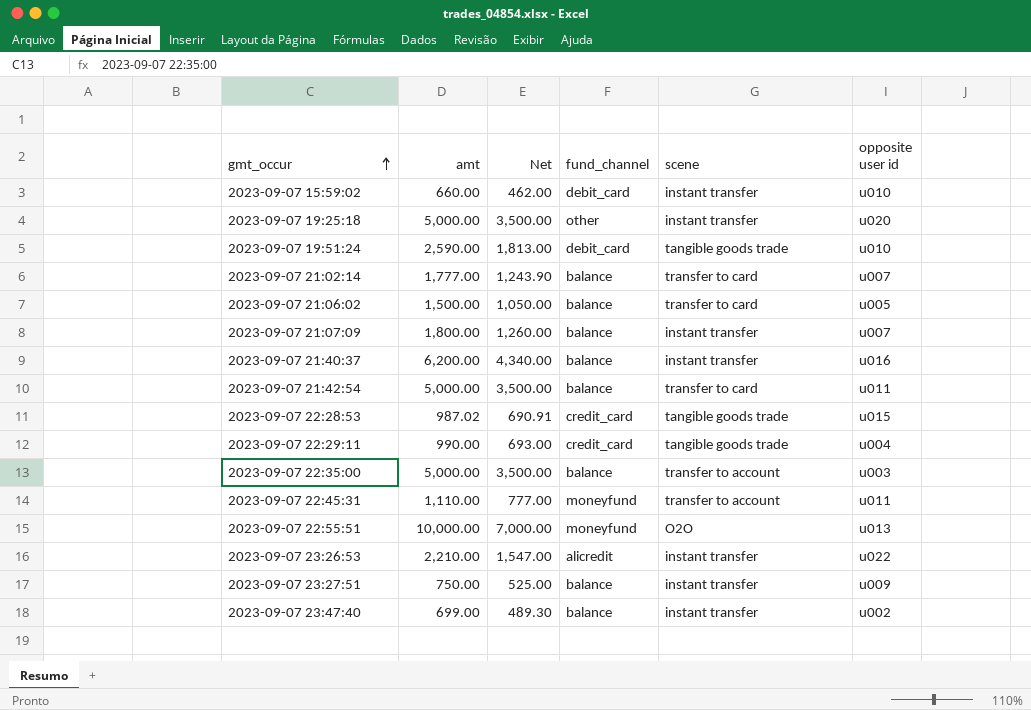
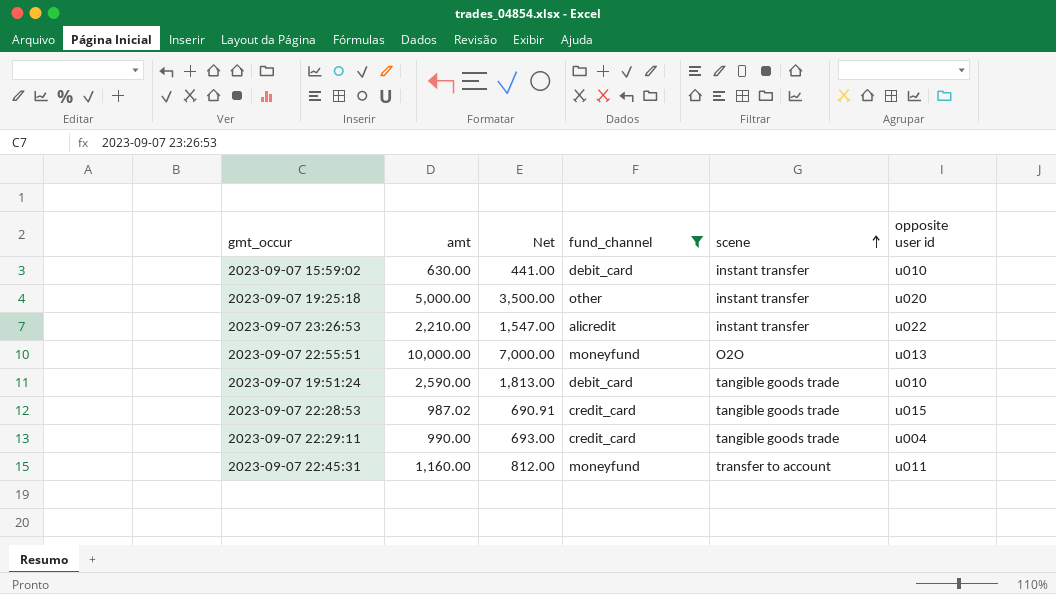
filter: none -> fund_channel != balance
row order: gmt_occur ascending -> scene ascending
2023-09-07 15:59:02 | amt: 660.00 -> 630.00
2023-09-07 15:59:02 | Net: 462.00 -> 441.00
2023-09-07 22:45:31 | amt: 1,110.00 -> 1,160.00
2023-09-07 22:45:31 | Net: 777.00 -> 812.00

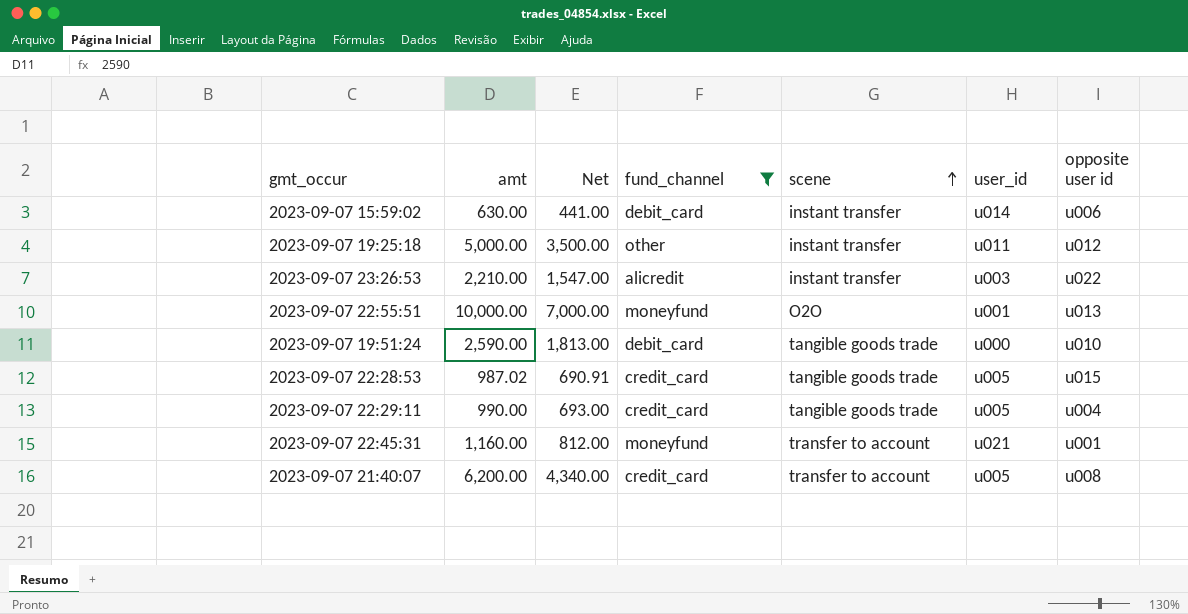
column user_id | position: none -> 6
2023-09-07 15:59:02 | opposite user id: u010 -> u006
2023-09-07 19:25:18 | opposite user id: u020 -> u012
2023-09-07 22:45:31 | opposite user id: u011 -> u001
row 2023-09-07 21:40:07: none -> 6,200.00 | 4,340.00 | credit_card | transfer to account | u005 | u008

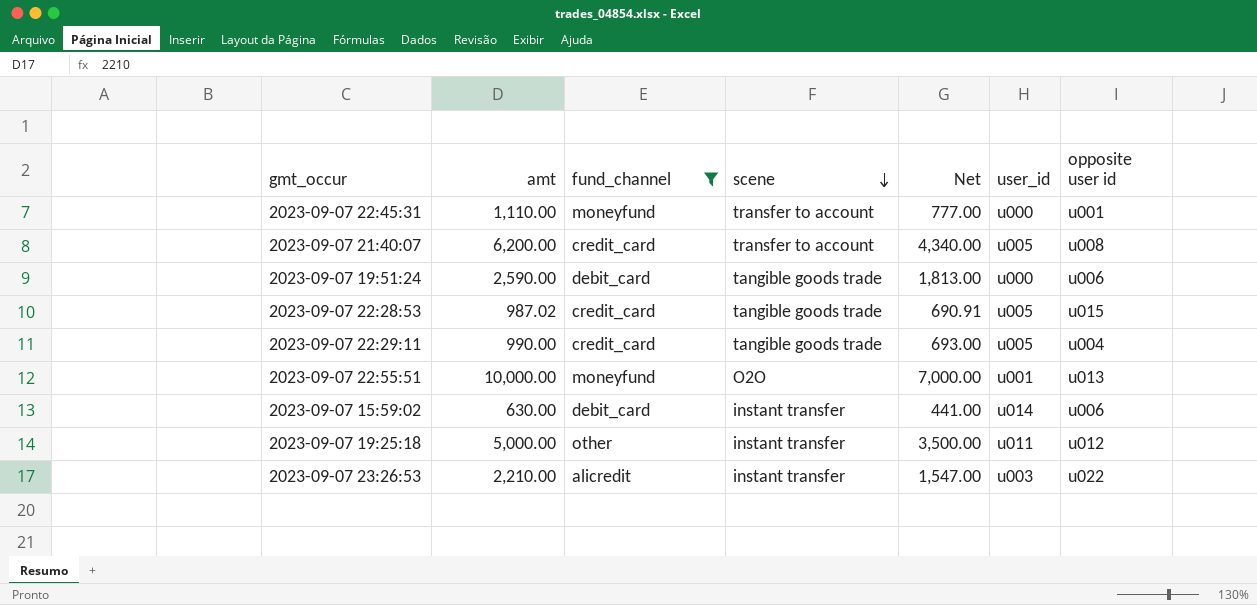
row order: scene ascending -> scene descending
column Net | position: 3 -> 5
2023-09-07 22:45:31 | amt: 1,160.00 -> 1,110.00
2023-09-07 22:45:31 | Net: 812.00 -> 777.00
2023-09-07 22:45:31 | user_id: u021 -> u000
2023-09-07 19:51:24 | opposite user id: u010 -> u006

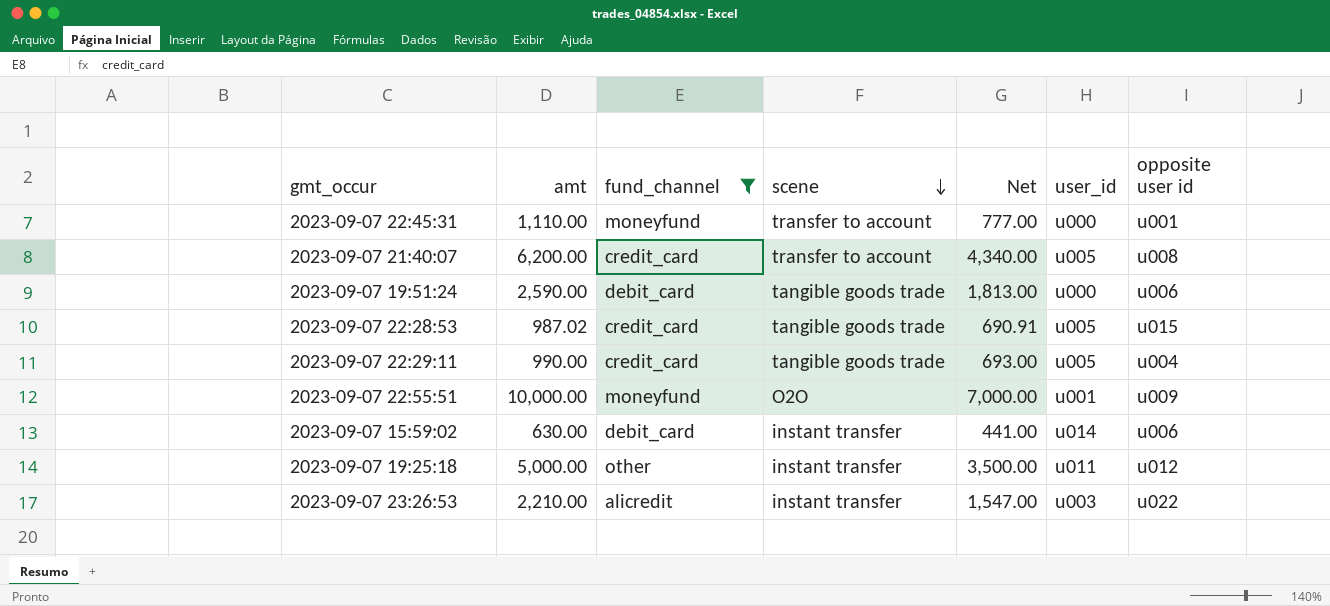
2023-09-07 22:55:51 | opposite user id: u013 -> u009

